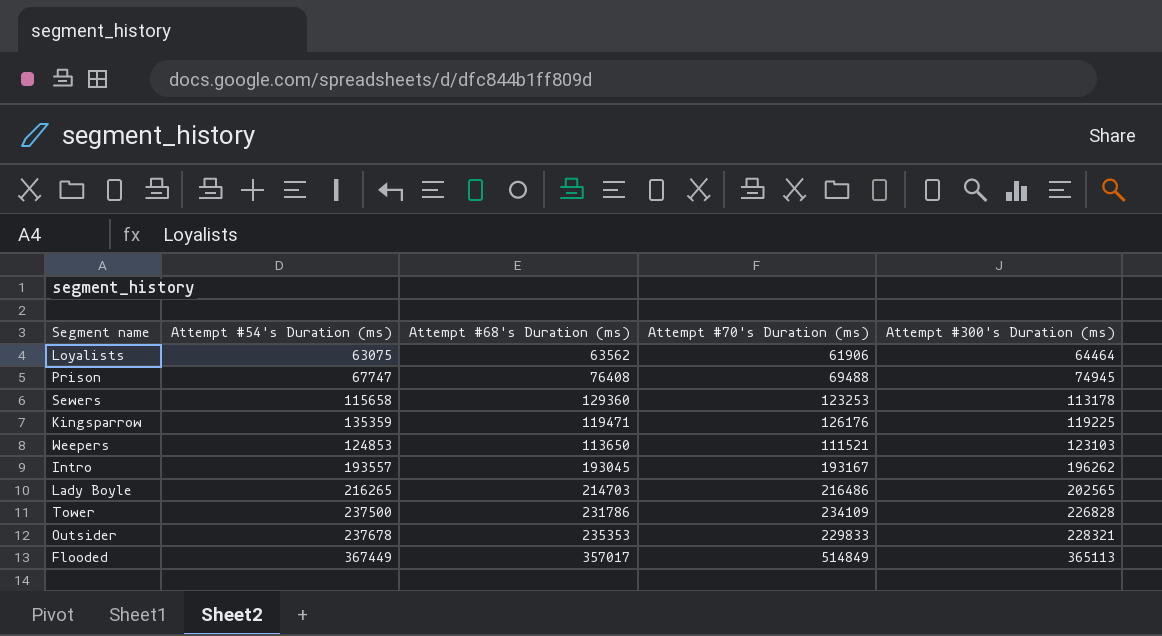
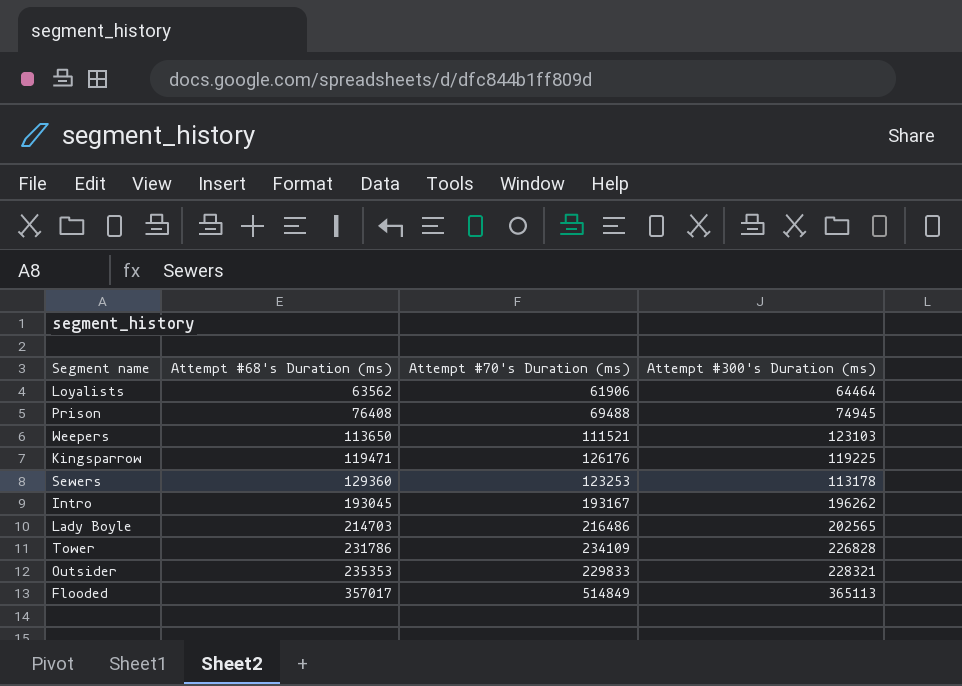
row order: Attempt #300's Duration (ms) ascending -> Attempt #68's Duration (ms) ascending
column Attempt #54's Duration (ms) | position: 2 -> none

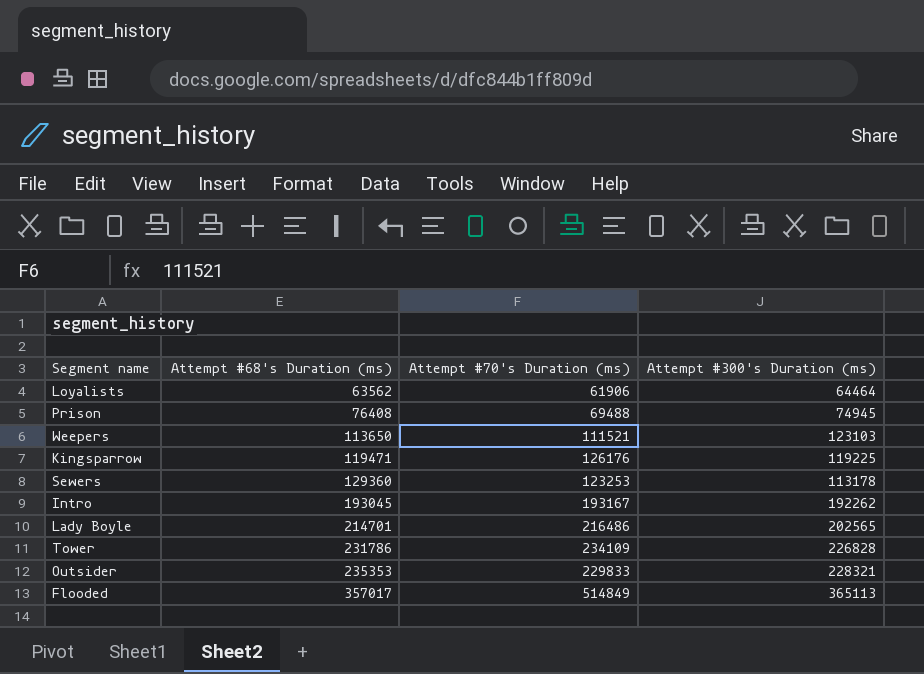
Intro | Attempt #300's Duration (ms): 196262 -> 192262
Lady Boyle | Attempt #68's Duration (ms): 214703 -> 214701

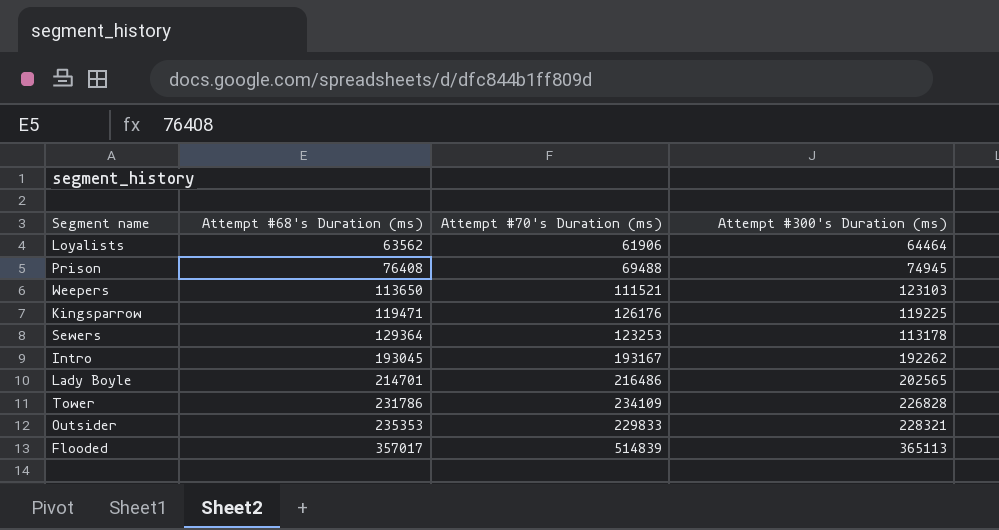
Sewers | Attempt #68's Duration (ms): 129360 -> 129364
Flooded | Attempt #70's Duration (ms): 514849 -> 514839

